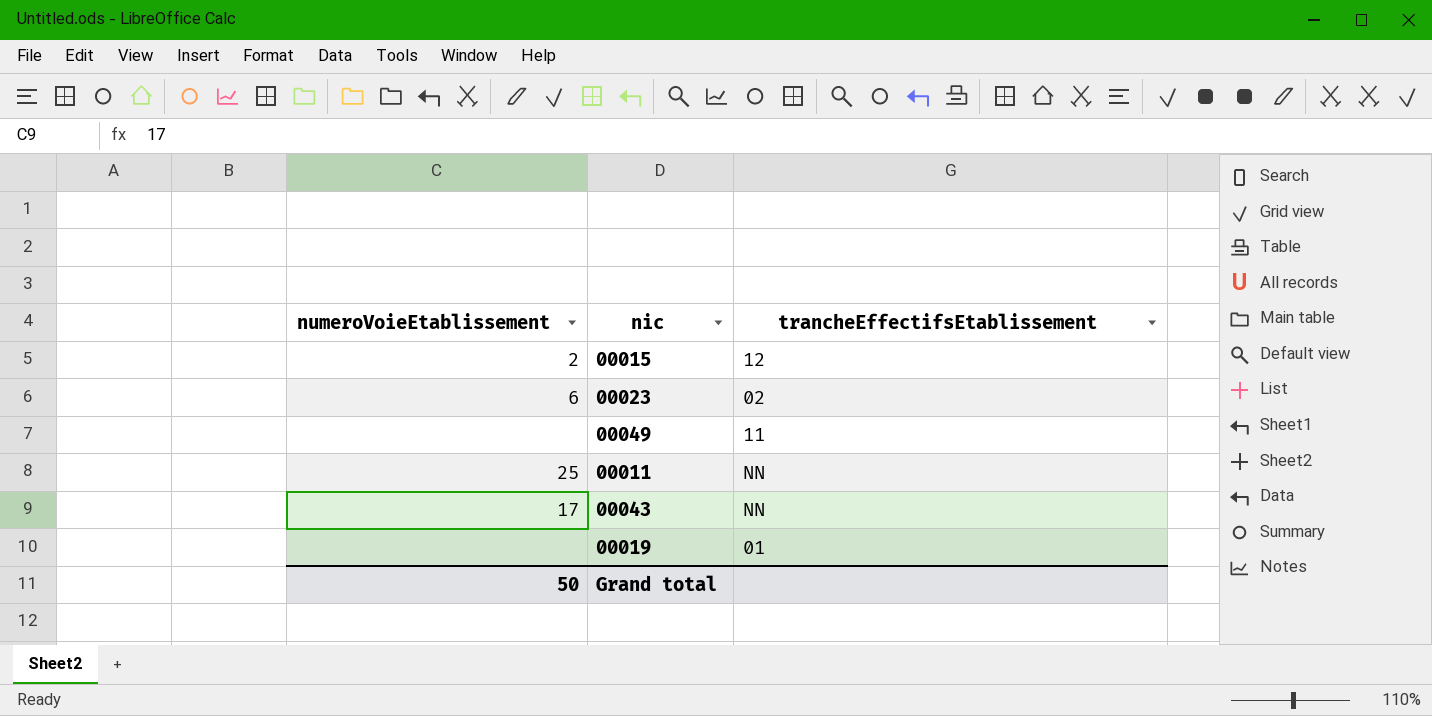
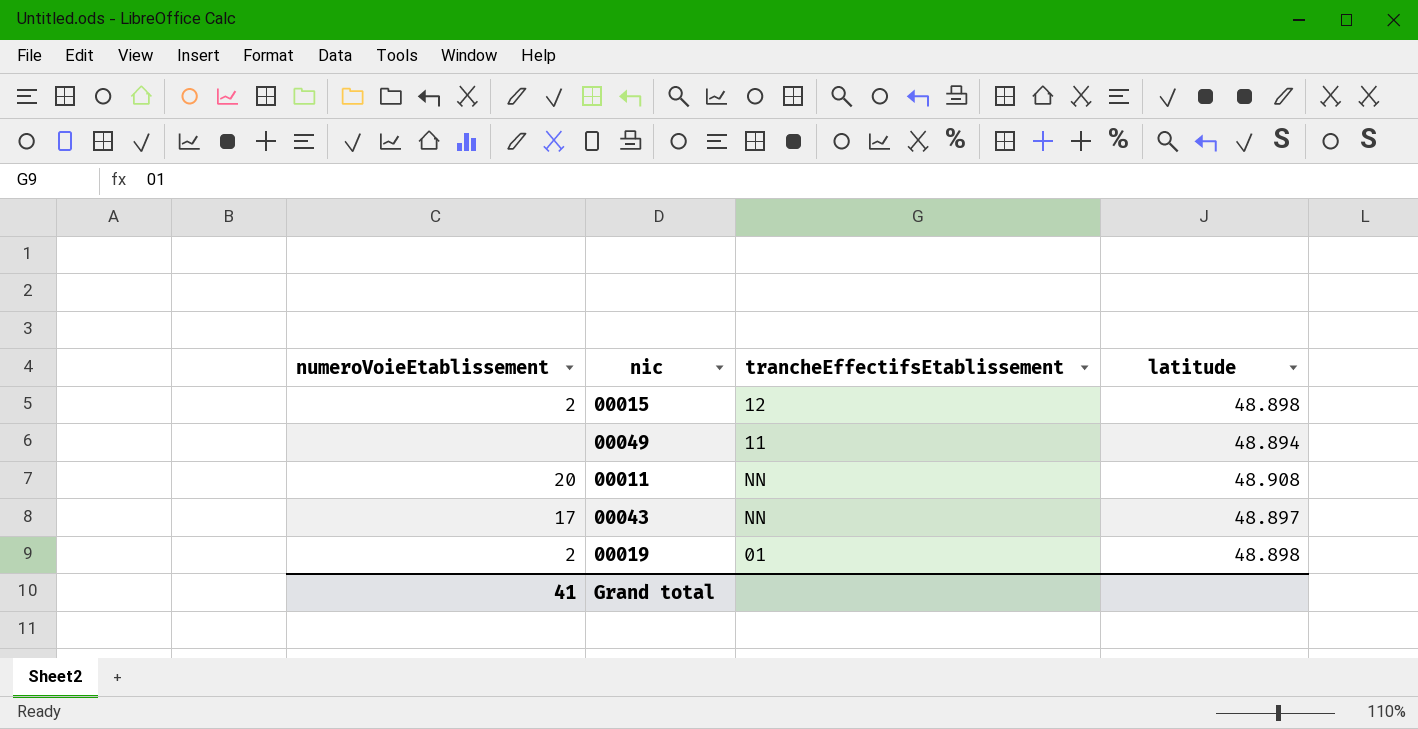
column latitude | position: none -> 4
row 00023: 6 | 02 -> none
00011 | numeroVoieEtablissement: 25 -> 20
00019 | numeroVoieEtablissement: none -> 2
Grand total | numeroVoieEtablissement: 50 -> 41

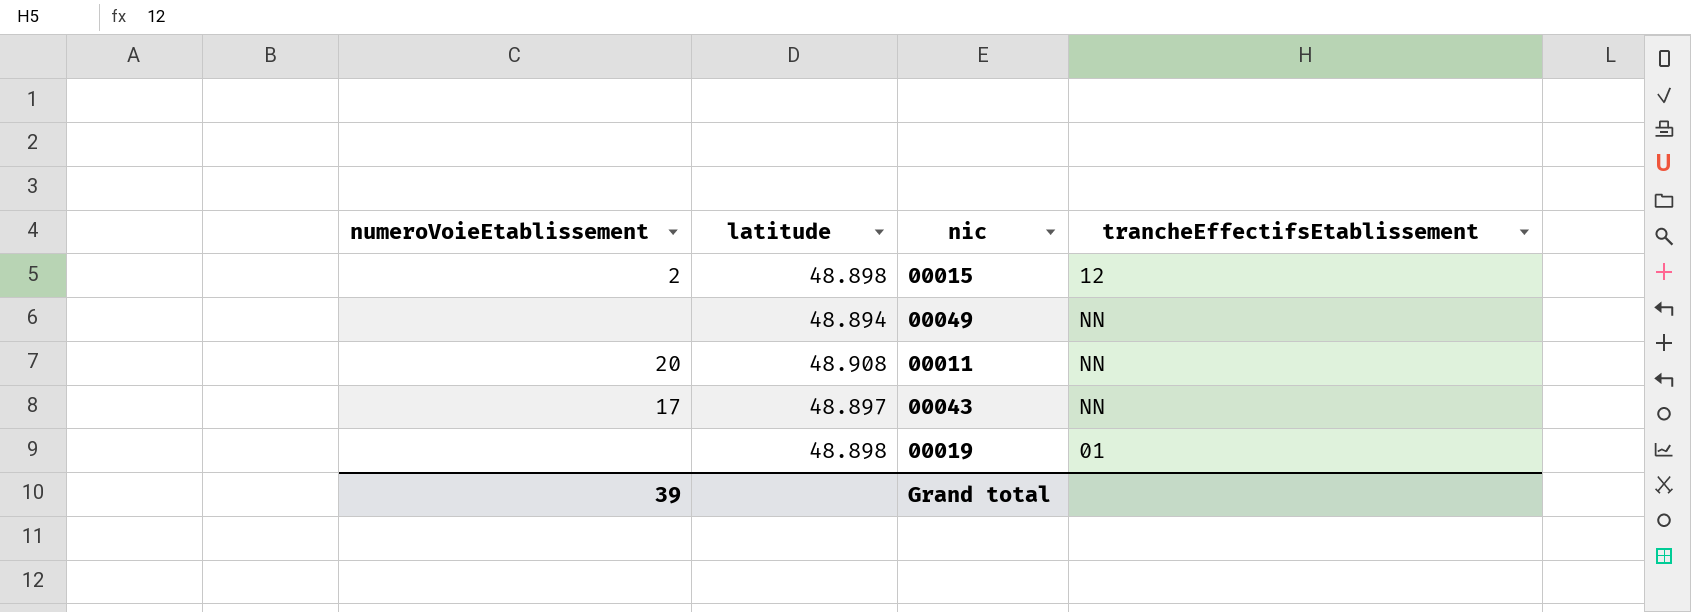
column latitude | position: 4 -> 2
00049 | trancheEffectifsEtablissement: 11 -> NN
00019 | numeroVoieEtablissement: 2 -> none
Grand total | numeroVoieEtablissement: 41 -> 39

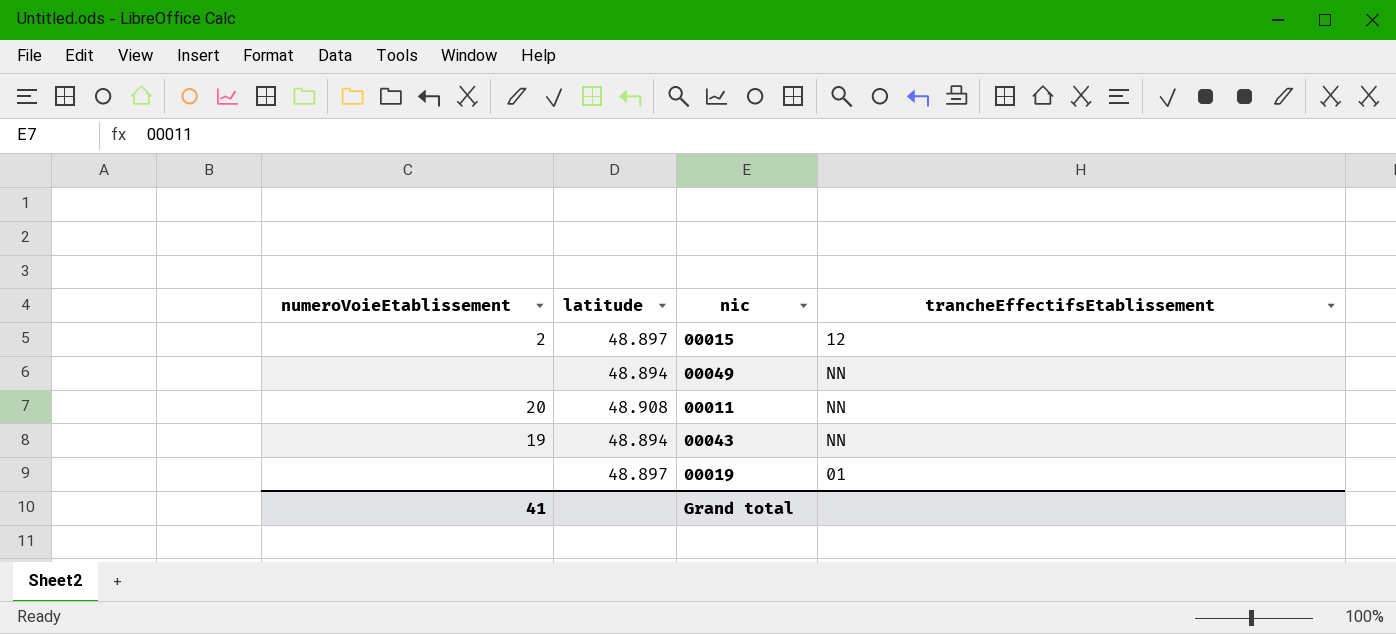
00015 | latitude: 48.898 -> 48.897
00043 | numeroVoieEtablissement: 17 -> 19
00043 | latitude: 48.897 -> 48.894
00019 | latitude: 48.898 -> 48.897
Grand total | numeroVoieEtablissement: 39 -> 41

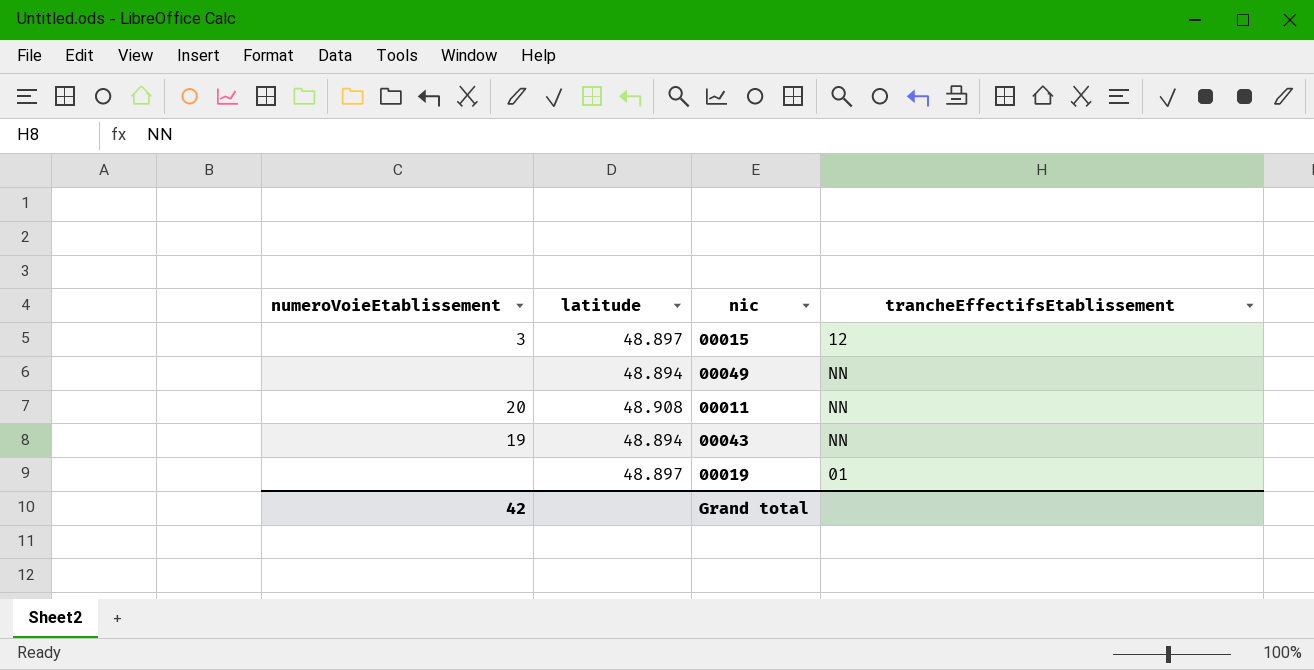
00015 | numeroVoieEtablissement: 2 -> 3
Grand total | numeroVoieEtablissement: 41 -> 42

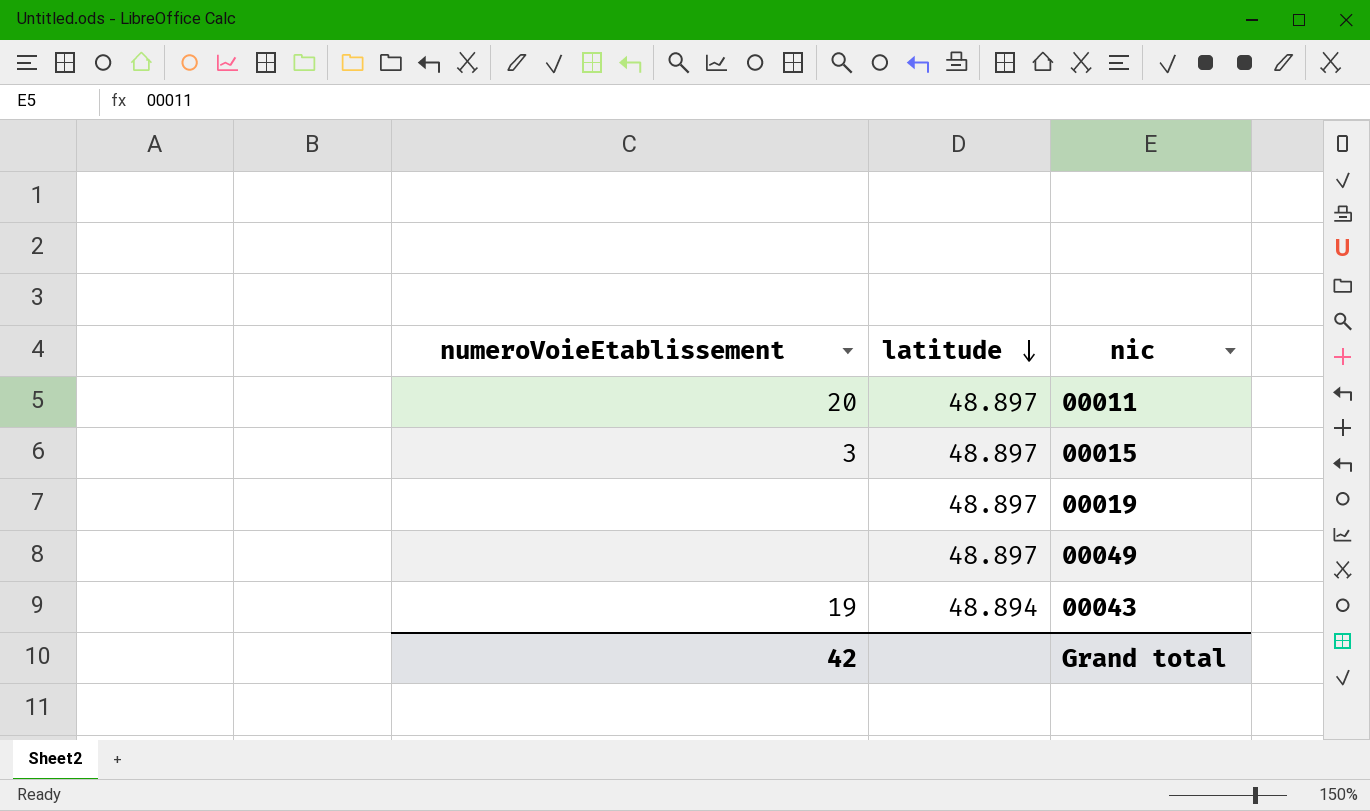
row order: none -> latitude descending
column trancheEffectifsEtablissement | position: 4 -> none
00011 | latitude: 48.908 -> 48.897
00049 | latitude: 48.894 -> 48.897

